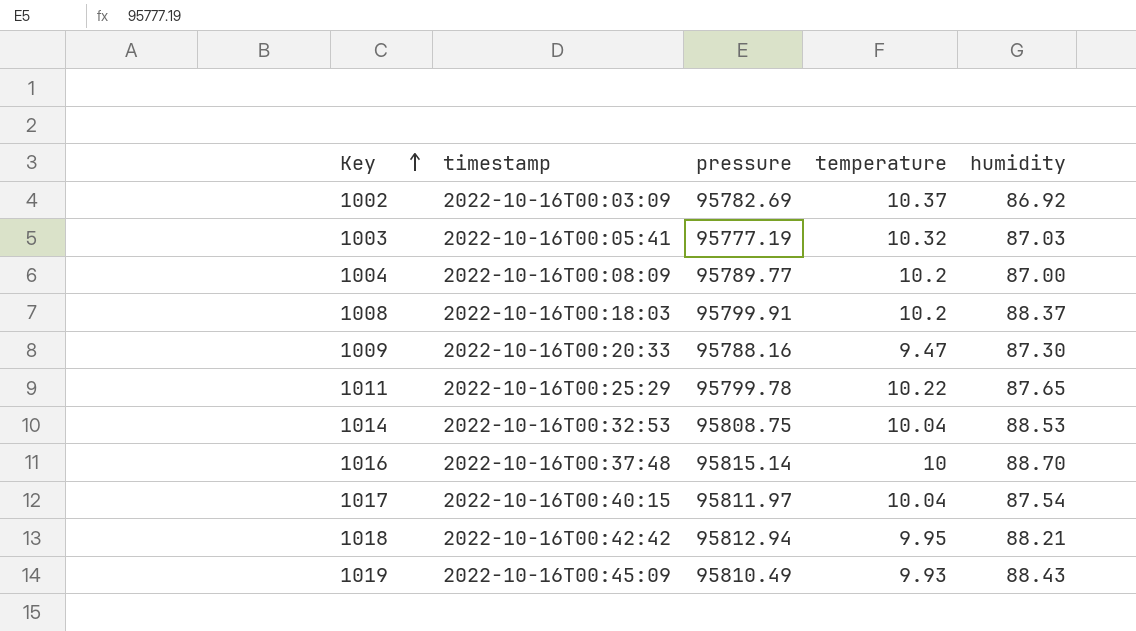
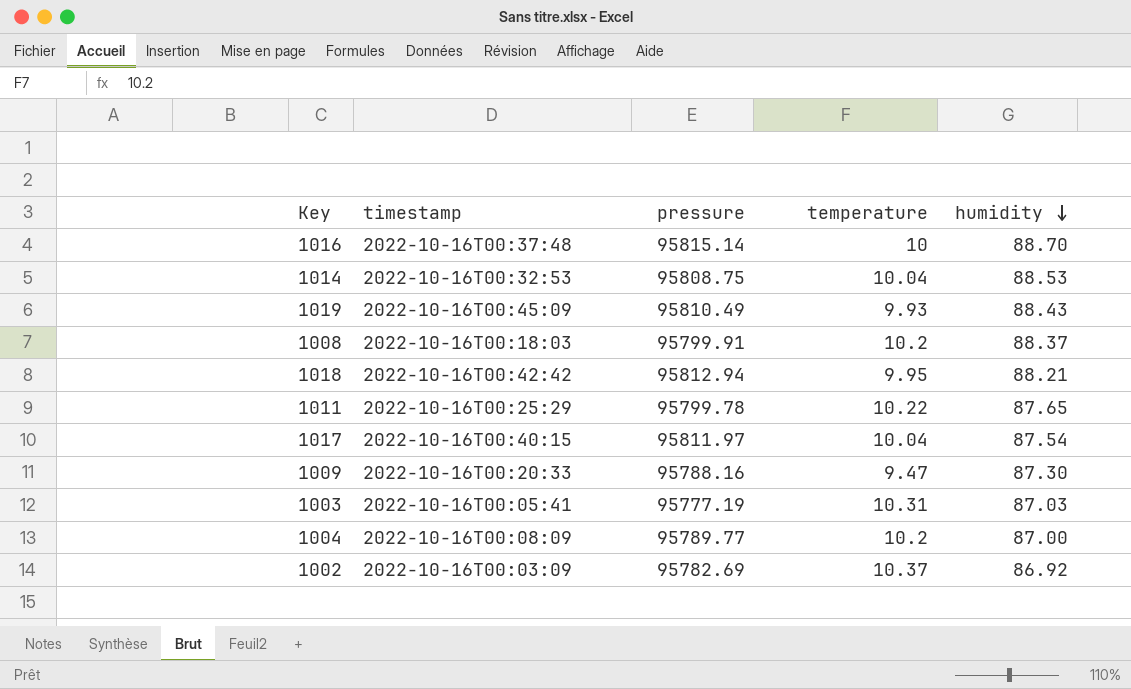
row order: Key ascending -> humidity descending
1003 | temperature: 10.32 -> 10.31

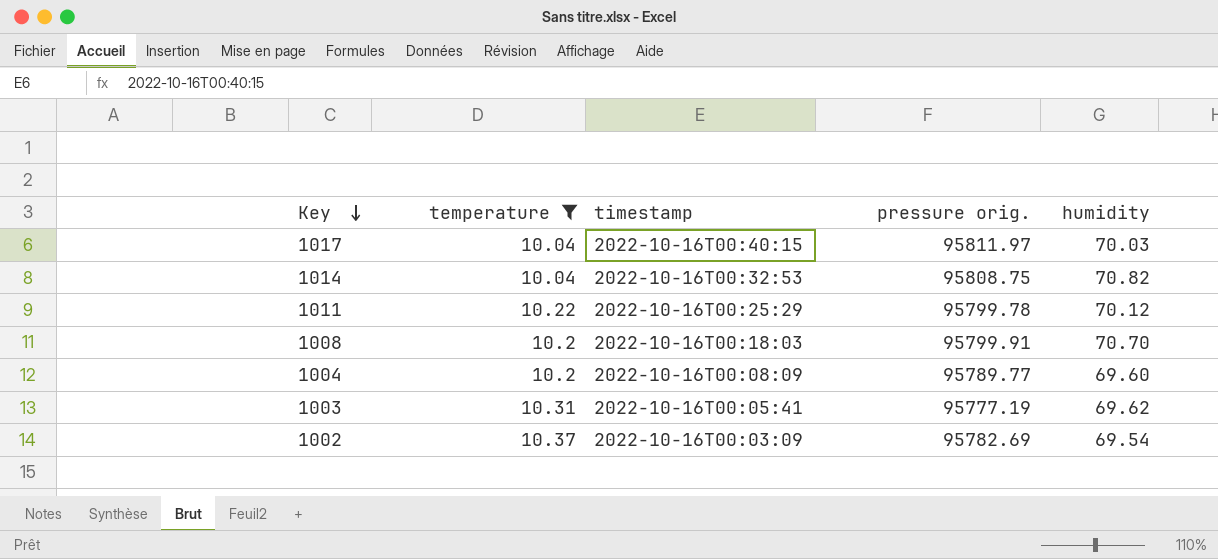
filter: none -> temperature >= 10.04
row order: humidity descending -> Key descending
column temperature | position: 4 -> 2
column name: pressure -> pressure orig.
1017 | humidity: 87.54 -> 70.03
1014 | humidity: 88.53 -> 70.82
1011 | humidity: 87.65 -> 70.12
1008 | humidity: 88.37 -> 70.70
1004 | humidity: 87.00 -> 69.60
1003 | humidity: 87.03 -> 69.62
1002 | humidity: 86.92 -> 69.54

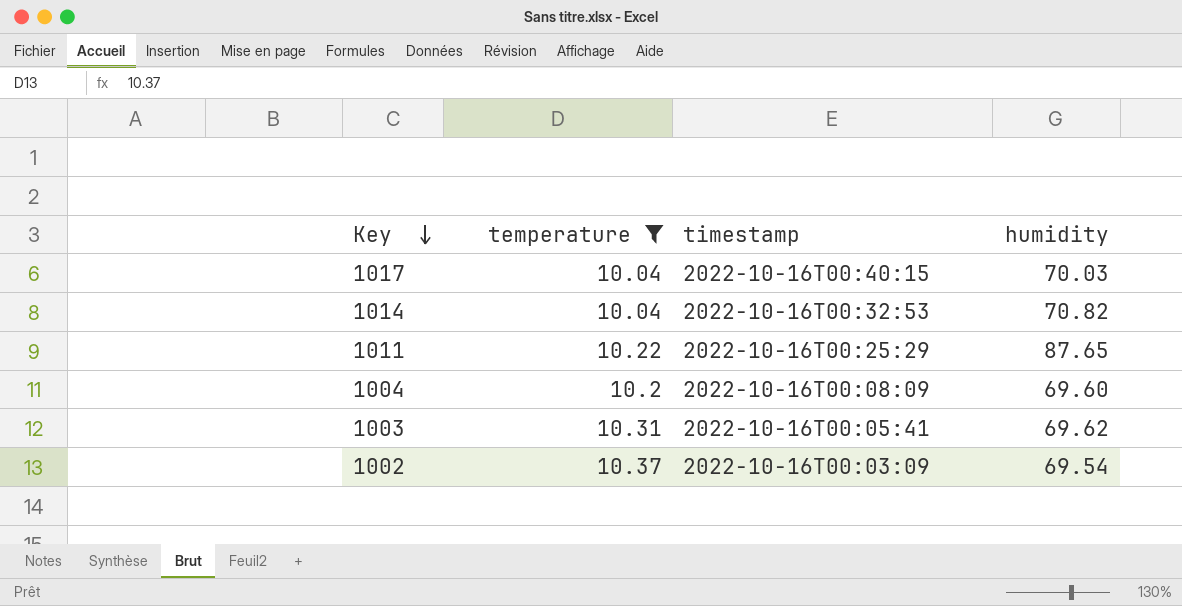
column pressure orig. | position: 4 -> none
row 1008: 10.2 | 2022-10-16T00:18:03 | 95799.91 | 70.70 -> none
1011 | humidity: 70.12 -> 87.65

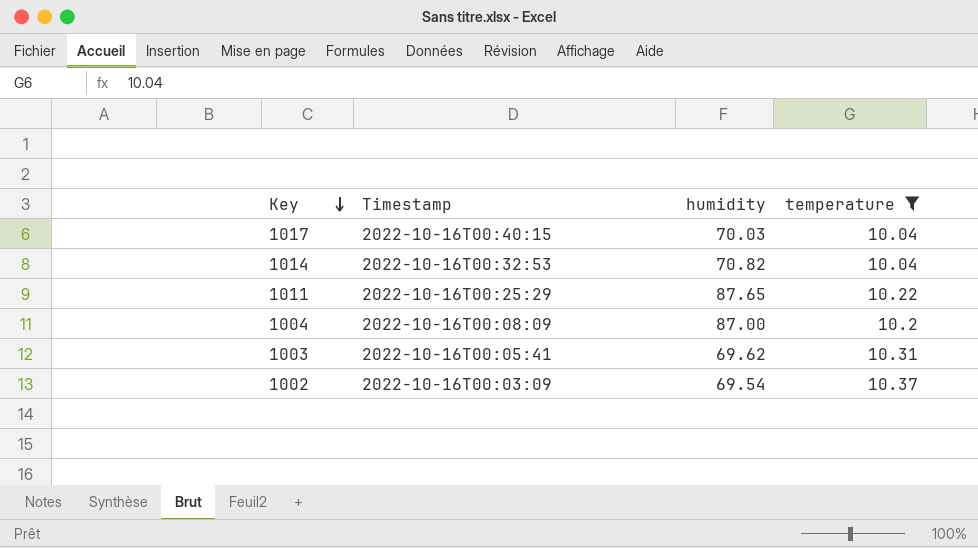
column name: timestamp -> Timestamp
column temperature | position: 2 -> 4
1004 | humidity: 69.60 -> 87.00

